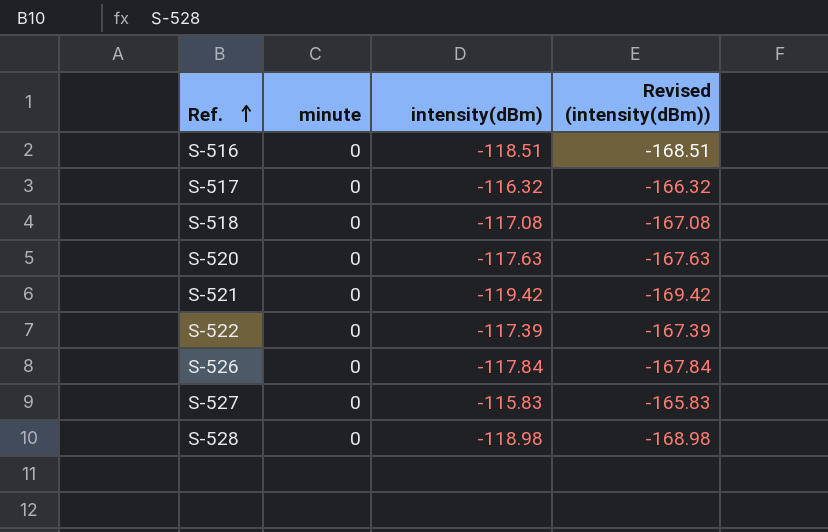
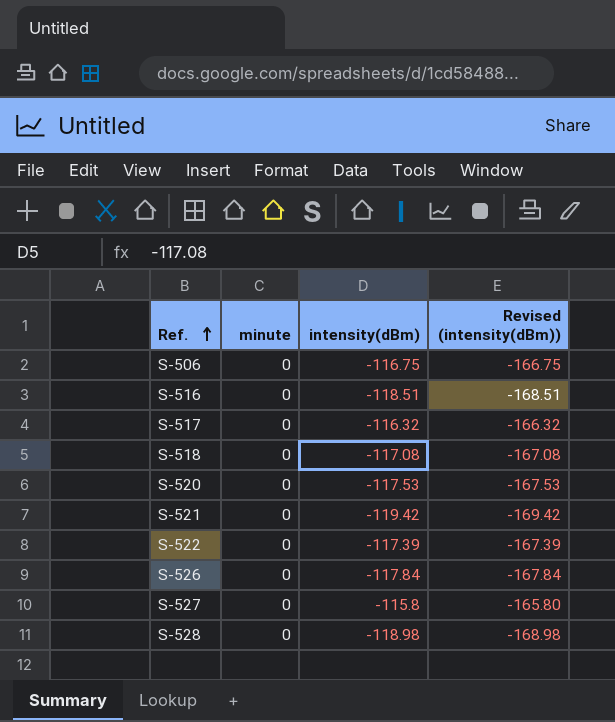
row S-506: none -> 0 | -116.75 | -166.75
S-520 | intensity(dBm): -117.63 -> -117.53
S-520 | Revised (intensity(dBm)): -167.63 -> -167.53
S-527 | intensity(dBm): -115.83 -> -115.8
S-527 | Revised (intensity(dBm)): -165.83 -> -165.80

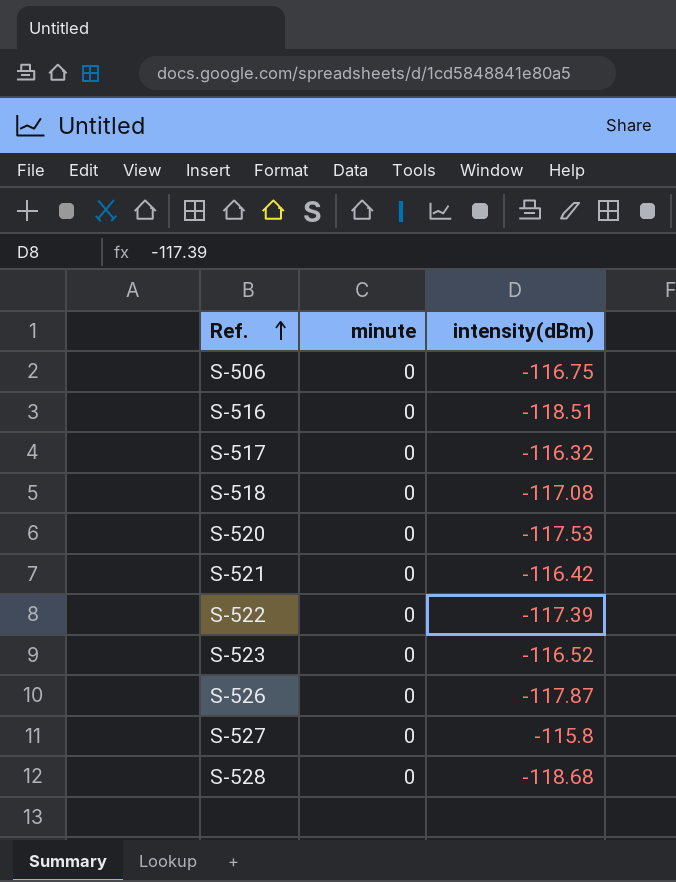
column Revised (intensity(dBm)) | formula: [intensity(dBm)] - 50 -> none
S-521 | intensity(dBm): -119.42 -> -116.42
row S-523: none -> 0 | -116.52
S-526 | intensity(dBm): -117.84 -> -117.87
S-528 | intensity(dBm): -118.98 -> -118.68

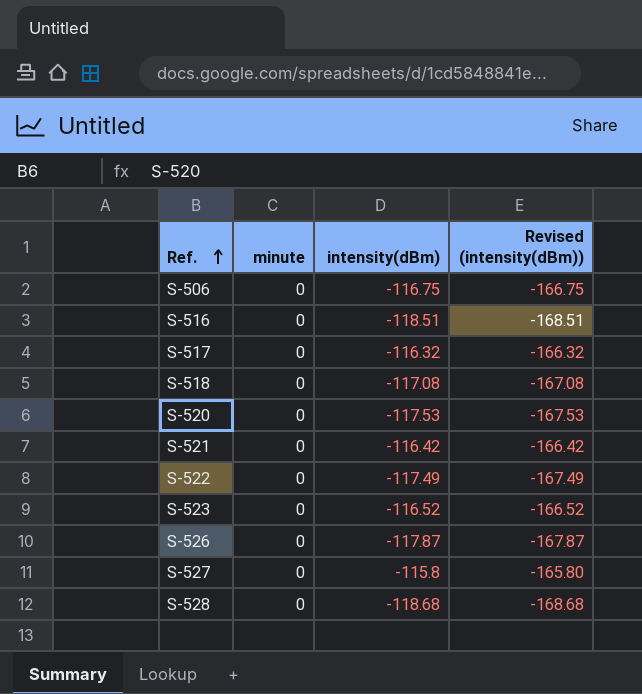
column Revised (intensity(dBm)) | formula: none -> [intensity(dBm)] - 50
S-522 | intensity(dBm): -117.39 -> -117.49

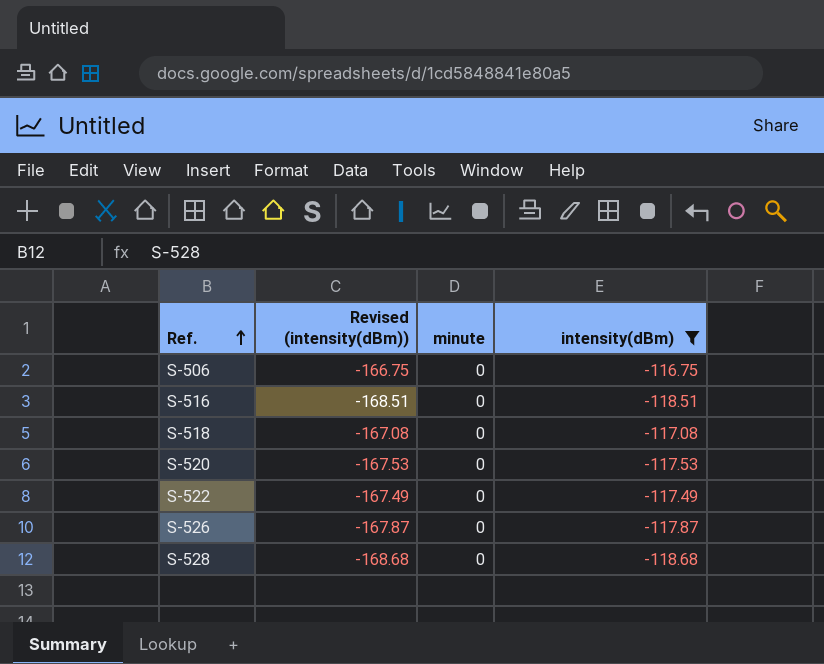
filter: none -> intensity(dBm) <= -116.75
column Revised (intensity(dBm)) | position: 4 -> 2

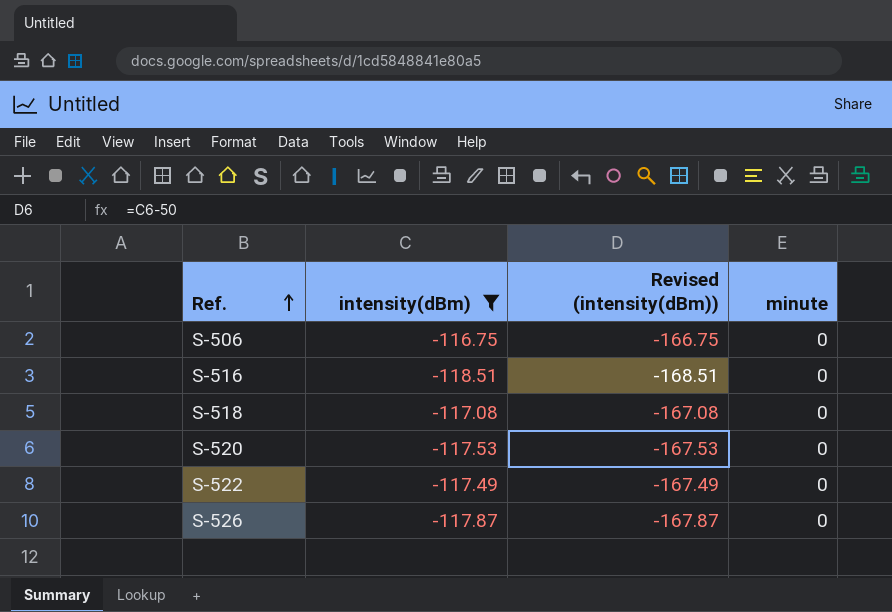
column intensity(dBm) | position: 4 -> 2
row S-528: -168.68 | 0 | -118.68 -> none

